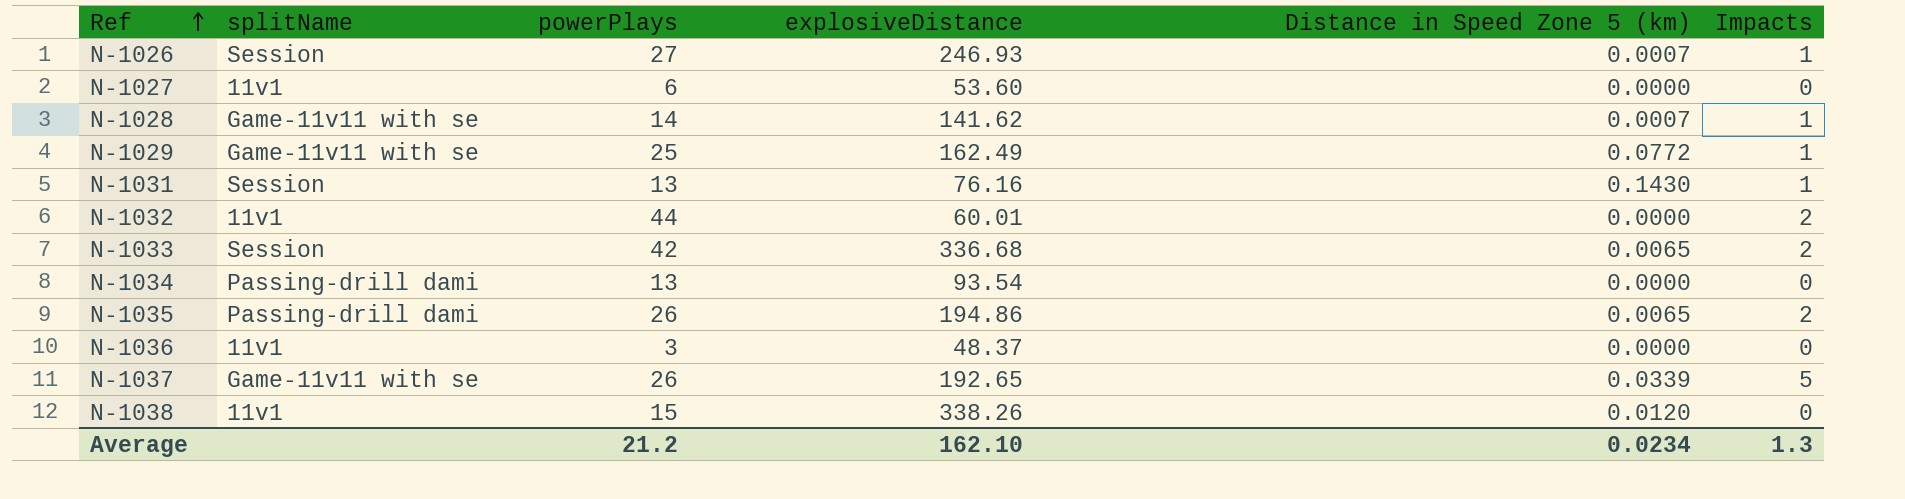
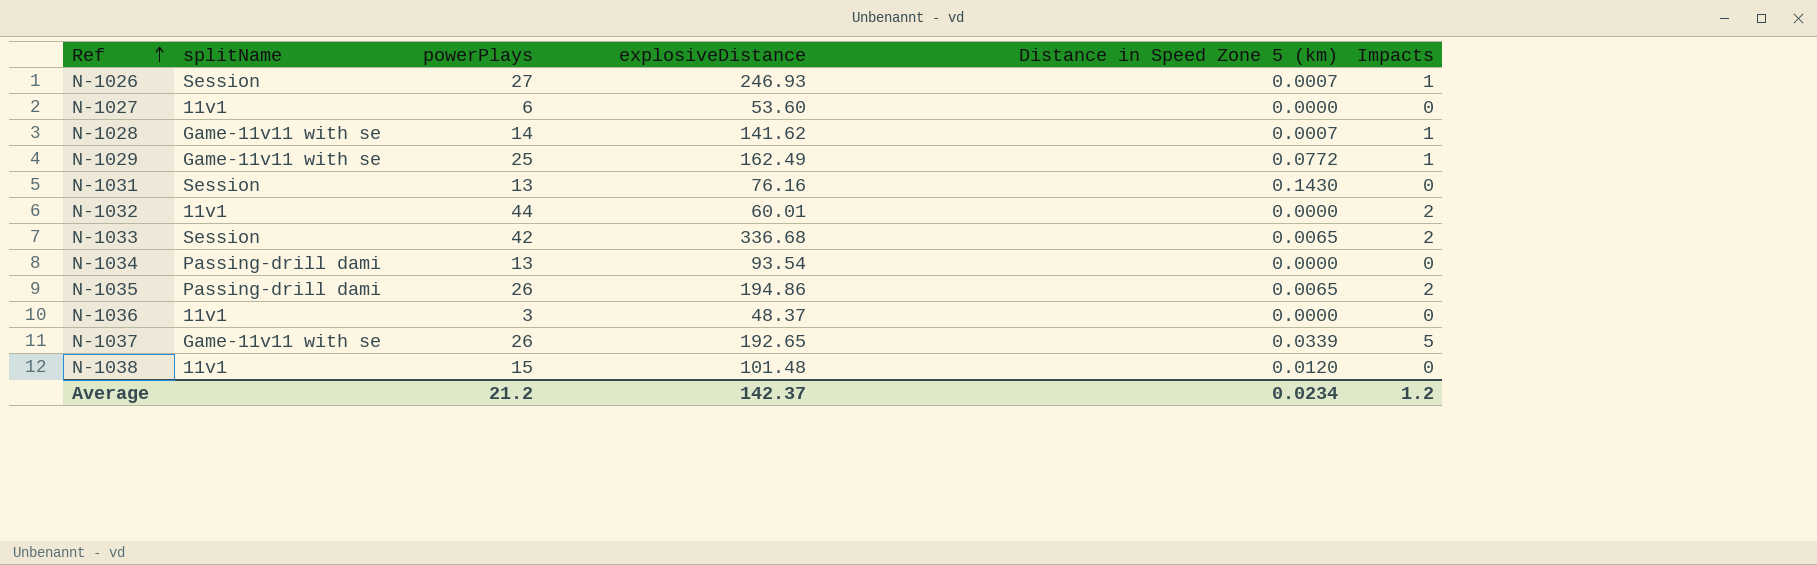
N-1031 | Impacts: 1 -> 0
N-1038 | explosiveDistance: 338.26 -> 101.48
Average | explosiveDistance: 162.10 -> 142.37
Average | Impacts: 1.3 -> 1.2

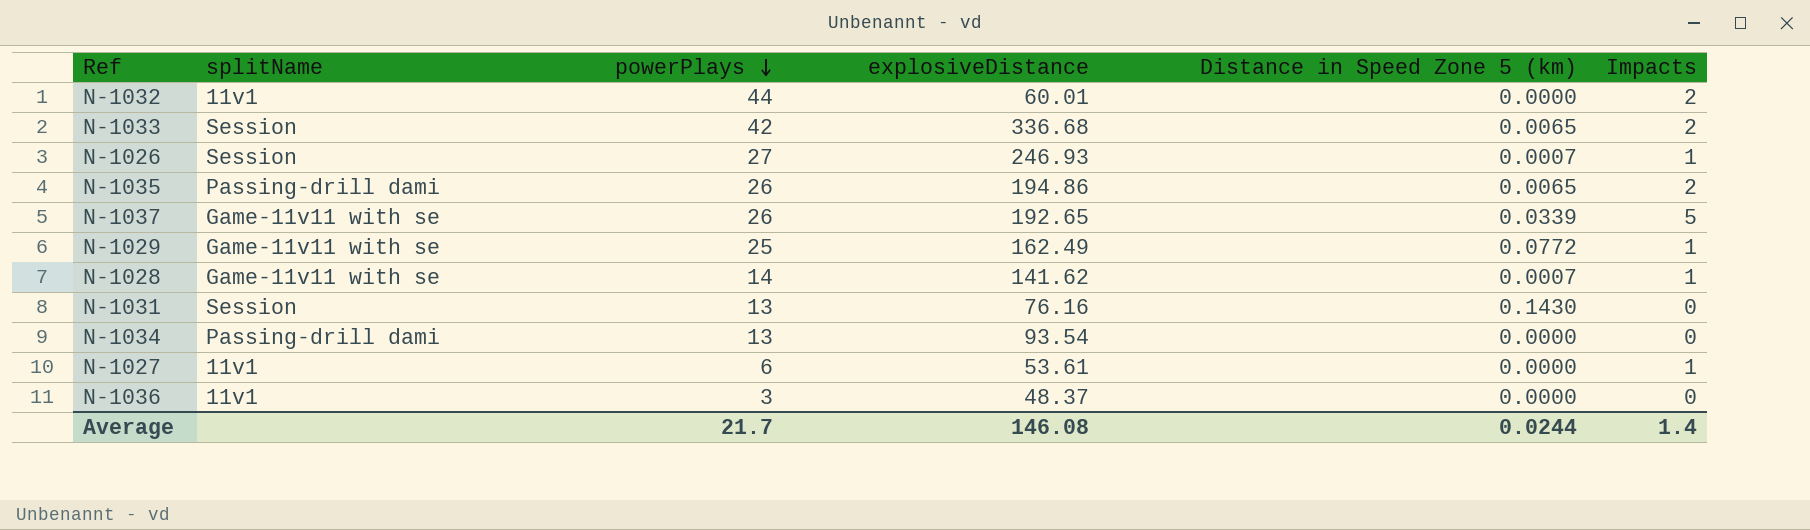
row order: Ref ascending -> powerPlays descending
row N-1038: 11v1 | 15 | 101.48 | 0.0120 | 0 -> none
N-1027 | explosiveDistance: 53.60 -> 53.61
N-1027 | Impacts: 0 -> 1
Average | powerPlays: 21.2 -> 21.7
Average | explosiveDistance: 142.37 -> 146.08
Average | Distance in Speed Zone 5 (km): 0.0234 -> 0.0244
Average | Impacts: 1.2 -> 1.4

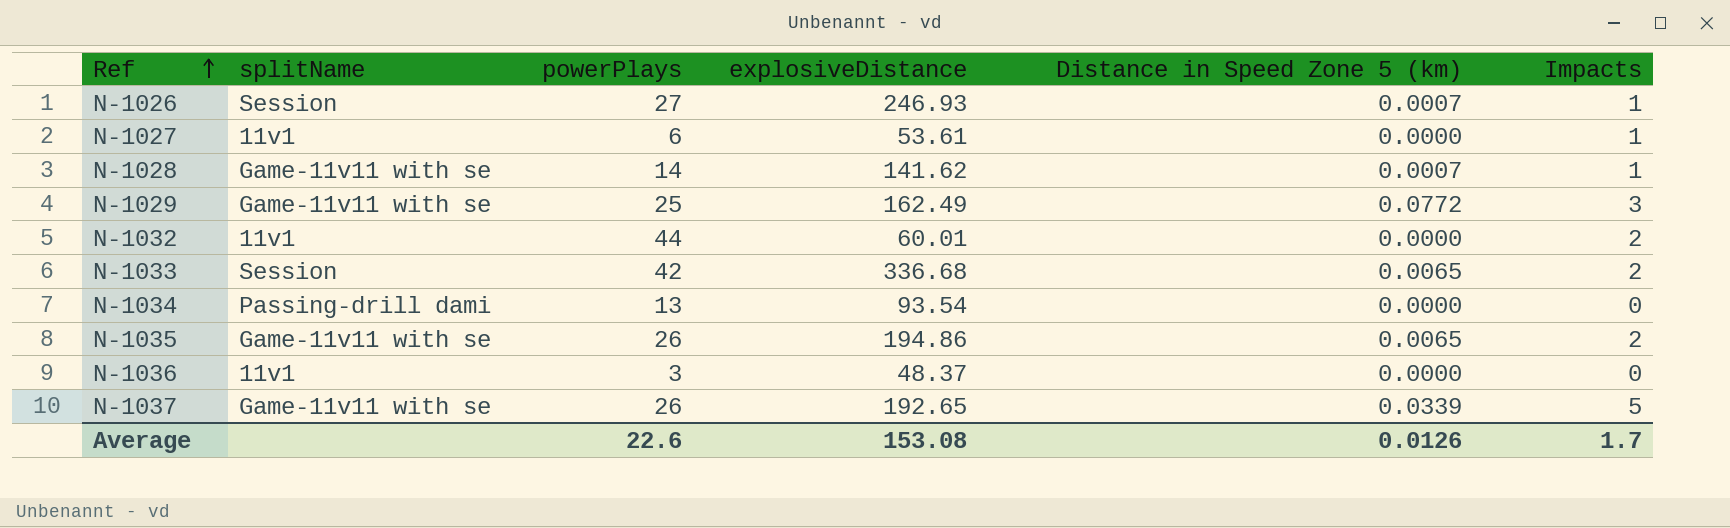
row order: powerPlays descending -> Ref ascending
row N-1031: Session | 13 | 76.16 | 0.1430 | 0 -> none
N-1029 | Impacts: 1 -> 3
N-1035 | splitName: Passing-drill dami -> Game-11v11 with se
Average | powerPlays: 21.7 -> 22.6
Average | explosiveDistance: 146.08 -> 153.08
Average | Distance in Speed Zone 5 (km): 0.0244 -> 0.0126
Average | Impacts: 1.4 -> 1.7

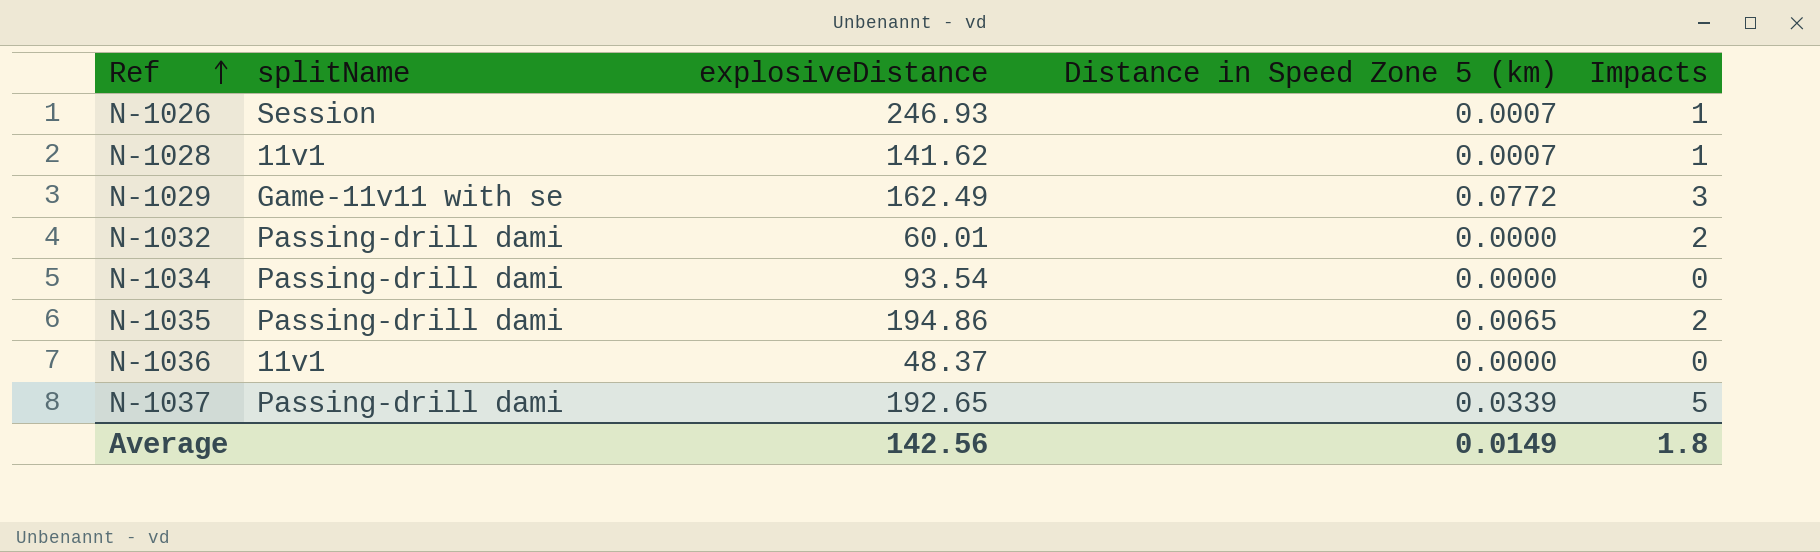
column powerPlays | position: 3 -> none
row N-1027: 11v1 | 6 | 53.61 | 0.0000 | 1 -> none
row N-1033: Session | 42 | 336.68 | 0.0065 | 2 -> none
N-1028 | splitName: Game-11v11 with se -> 11v1
N-1032 | splitName: 11v1 -> Passing-drill dami
N-1035 | splitName: Game-11v11 with se -> Passing-drill dami
N-1037 | splitName: Game-11v11 with se -> Passing-drill dami
Average | explosiveDistance: 153.08 -> 142.56
Average | Distance in Speed Zone 5 (km): 0.0126 -> 0.0149
Average | Impacts: 1.7 -> 1.8

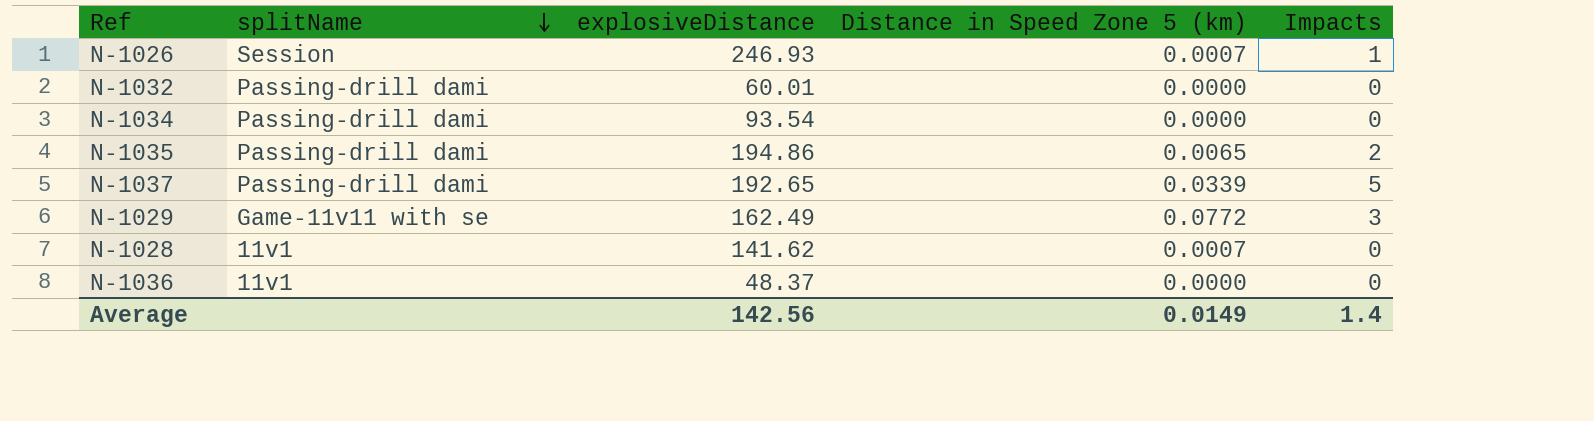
row order: Ref ascending -> splitName descending
N-1032 | Impacts: 2 -> 0
N-1028 | Impacts: 1 -> 0
Average | Impacts: 1.8 -> 1.4

